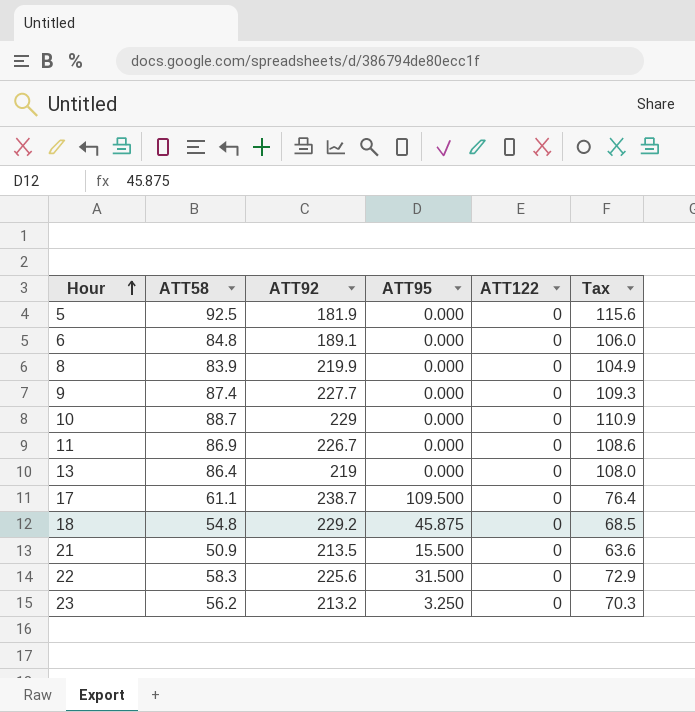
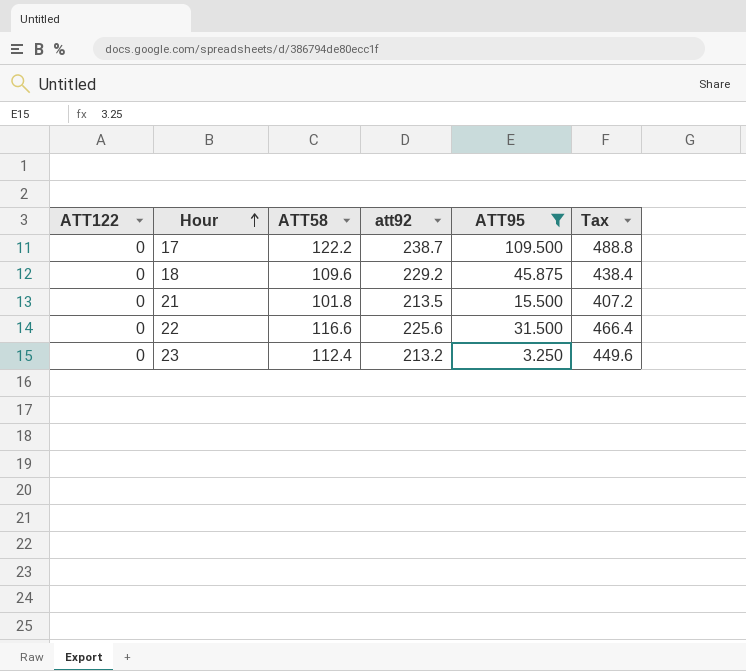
filter: none -> ATT95 != 0.000
column ATT122 | position: 5 -> 1
column name: ATT92 -> att92
column Tax | formula: [ATT58] * 1.25 -> [ATT58] * 4
17 | ATT58: 61.1 -> 122.2
18 | ATT58: 54.8 -> 109.6
21 | ATT58: 50.9 -> 101.8
22 | ATT58: 58.3 -> 116.6
23 | ATT58: 56.2 -> 112.4

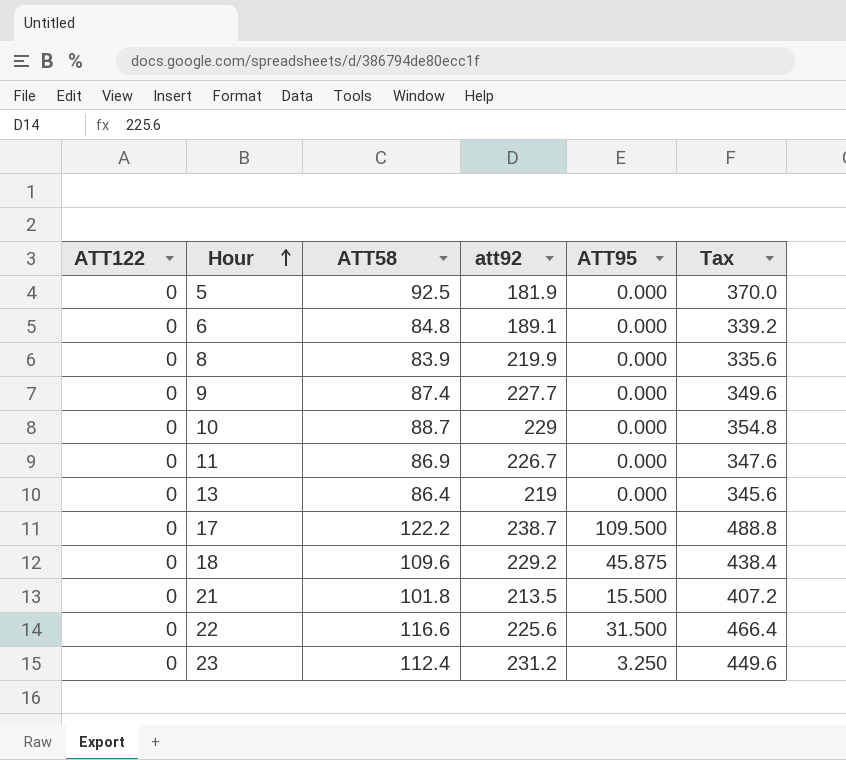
filter: ATT95 != 0.000 -> none
23 | att92: 213.2 -> 231.2

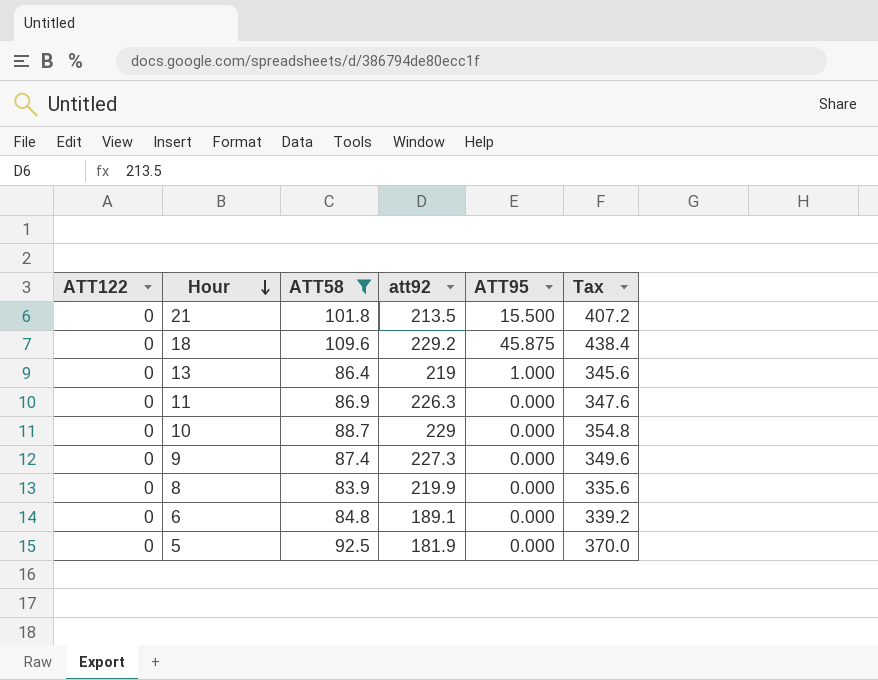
filter: none -> ATT58 <= 109.6
row order: Hour ascending -> Hour descending
13 | ATT95: 0.000 -> 1.000
11 | att92: 226.7 -> 226.3
9 | att92: 227.7 -> 227.3

